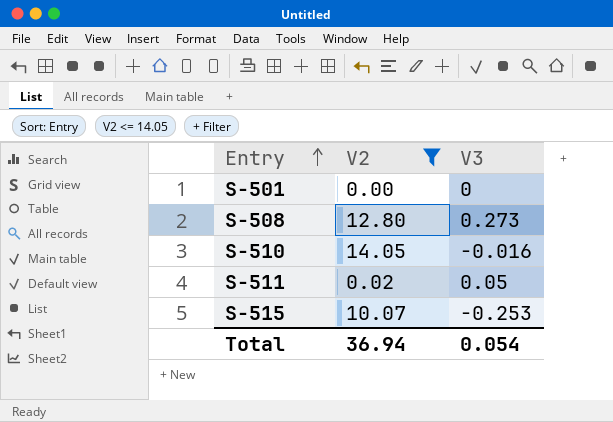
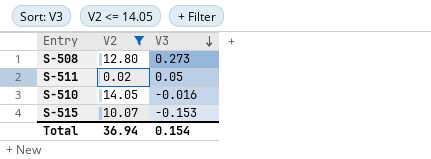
row order: Entry ascending -> V3 descending
row S-501: 0.00 | 0 -> none
S-515 | V3: -0.253 -> -0.153
Total | V3: 0.054 -> 0.154

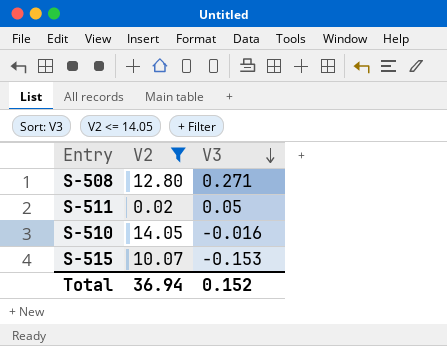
S-508 | V3: 0.273 -> 0.271
Total | V3: 0.154 -> 0.152

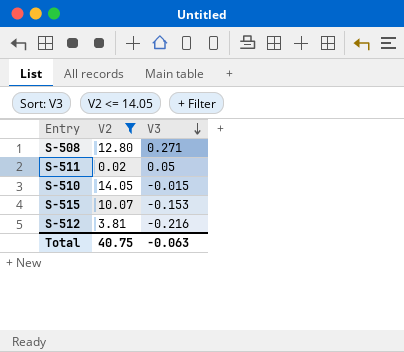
S-510 | V3: -0.016 -> -0.015
row S-512: none -> 3.81 | -0.216
Total | V2: 36.94 -> 40.75
Total | V3: 0.152 -> -0.063

